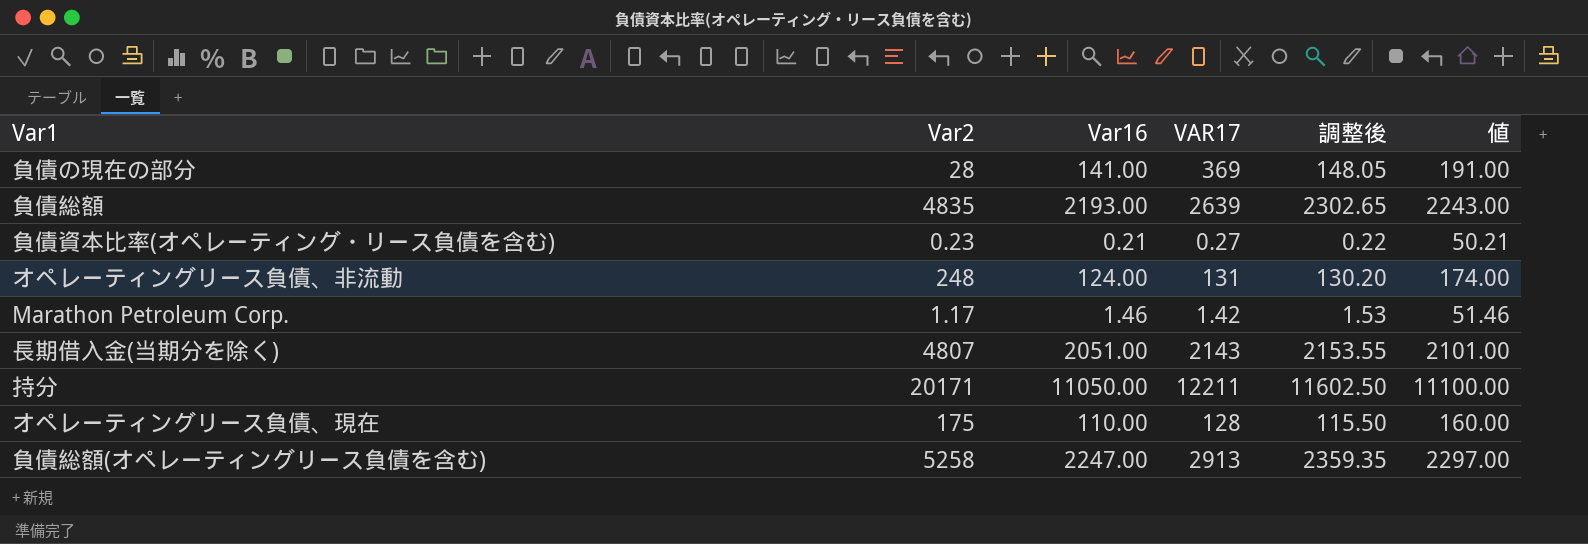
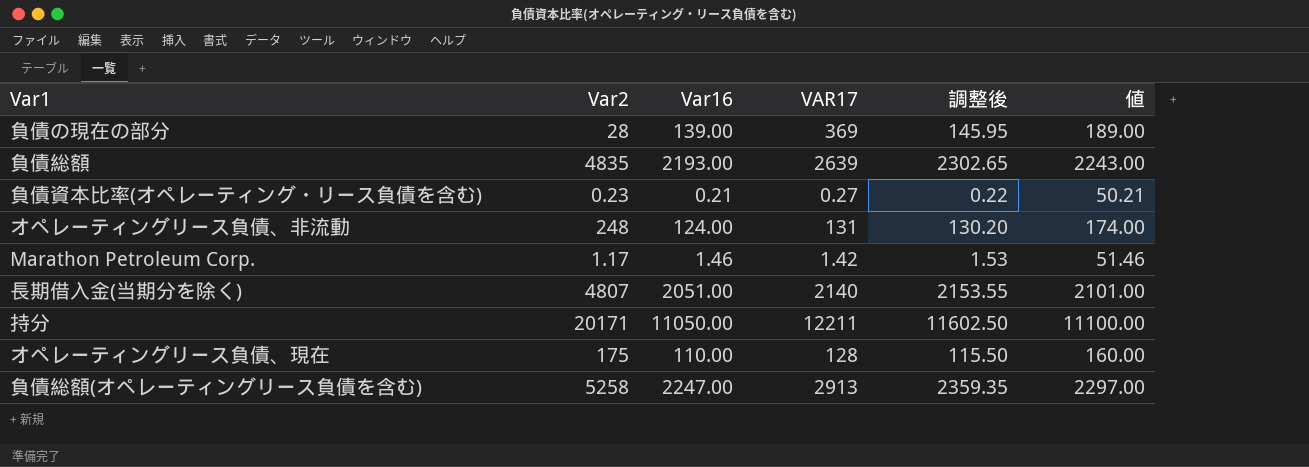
負債の現在の部分 | Var16: 141.00 -> 139.00
負債の現在の部分 | 調整後: 148.05 -> 145.95
負債の現在の部分 | 値: 191.00 -> 189.00
長期借入金(当期分を除く) | VAR17: 2143 -> 2140

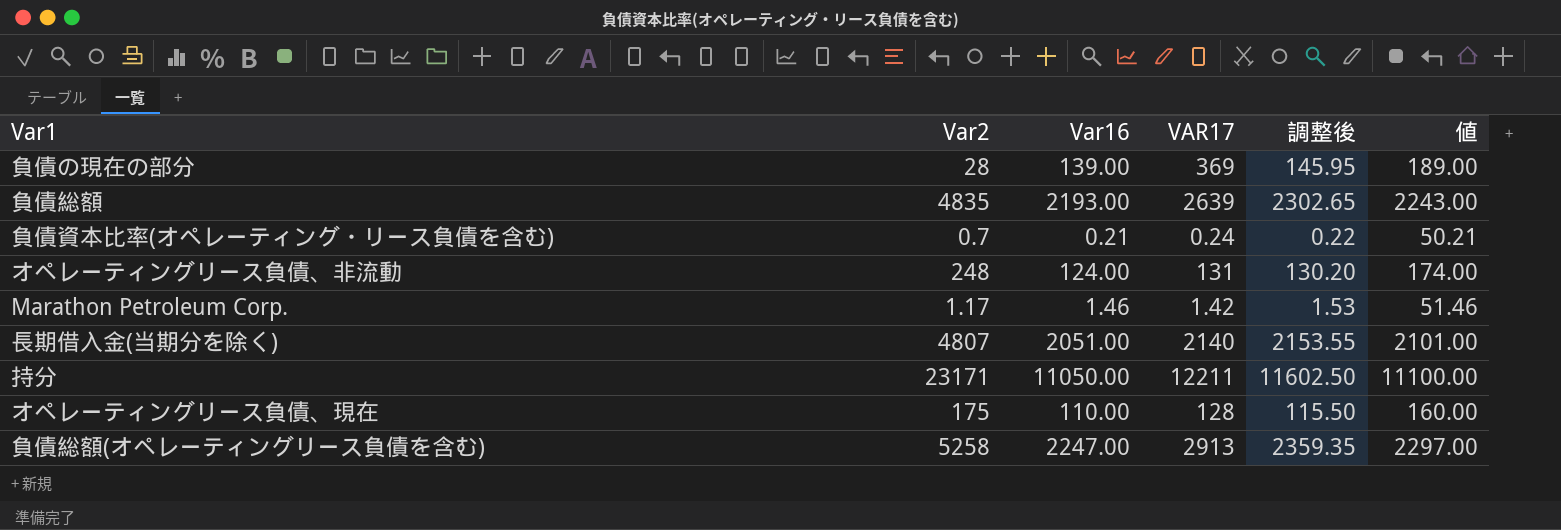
負債資本比率(オペレーティング・リース負債を含む) | Var2: 0.23 -> 0.7
負債資本比率(オペレーティング・リース負債を含む) | VAR17: 0.27 -> 0.24
持分 | Var2: 20171 -> 23171

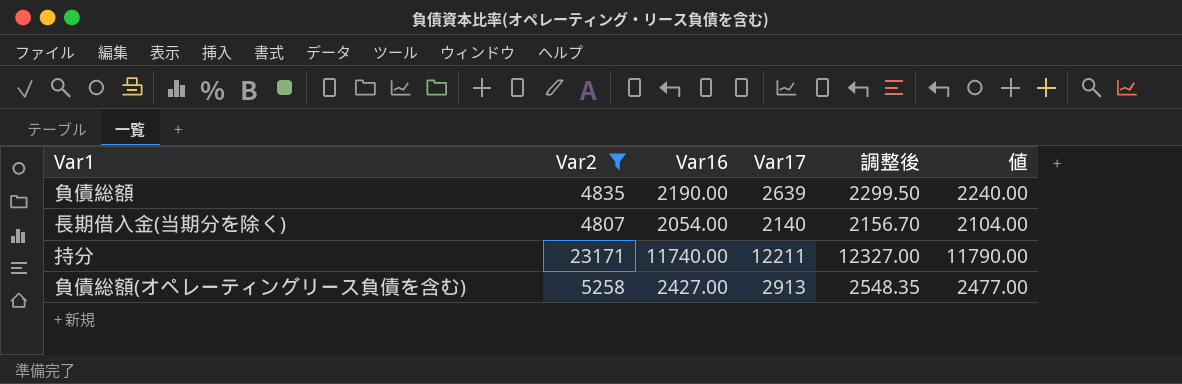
filter: none -> Var2 >= 4807
column name: VAR17 -> Var17
負債総額 | Var16: 2193.00 -> 2190.00
負債総額 | 調整後: 2302.65 -> 2299.50
負債総額 | 値: 2243.00 -> 2240.00
長期借入金(当期分を除く) | Var16: 2051.00 -> 2054.00
長期借入金(当期分を除く) | 調整後: 2153.55 -> 2156.70
長期借入金(当期分を除く) | 値: 2101.00 -> 2104.00
持分 | Var16: 11050.00 -> 11740.00
持分 | 調整後: 11602.50 -> 12327.00
持分 | 値: 11100.00 -> 11790.00
負債総額(オペレーティングリース負債を含む) | Var16: 2247.00 -> 2427.00
負債総額(オペレーティングリース負債を含む) | 調整後: 2359.35 -> 2548.35
負債総額(オペレーティングリース負債を含む) | 値: 2297.00 -> 2477.00

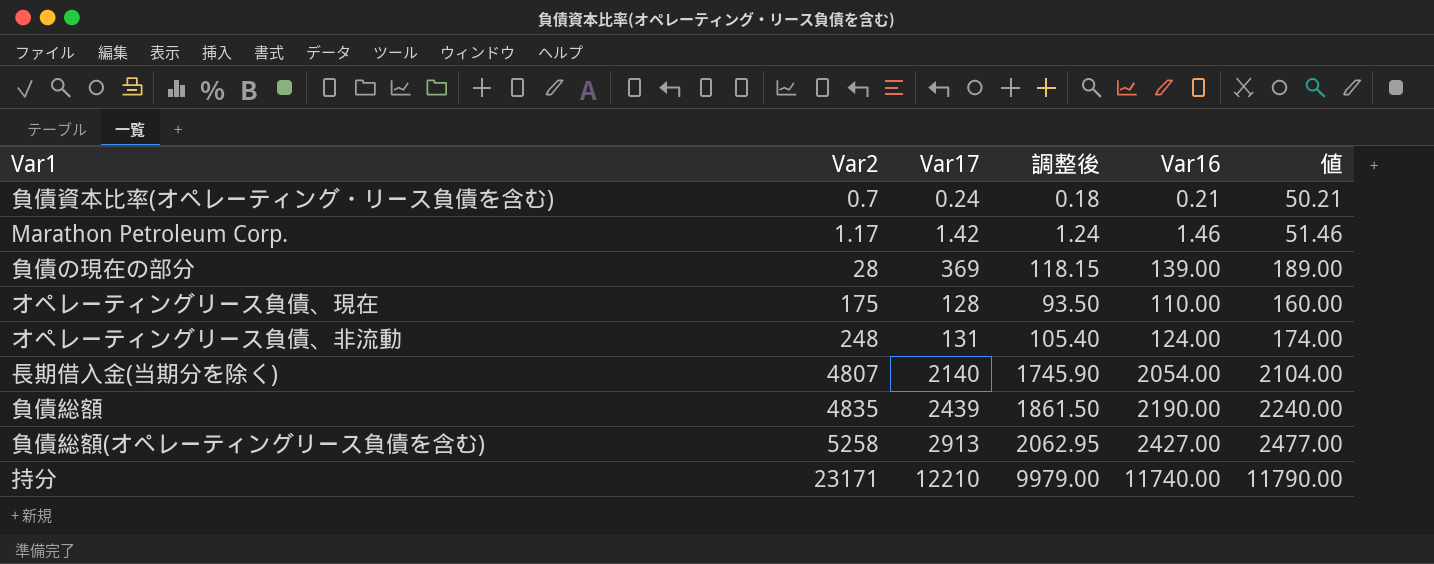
filter: Var2 >= 4807 -> none
row order: none -> Var2 ascending
column 調整後 | formula: [Var16] * 1.05 -> [Var16] * 0.85
column Var16 | position: 3 -> 5
負債総額 | Var17: 2639 -> 2439
持分 | Var17: 12211 -> 12210

